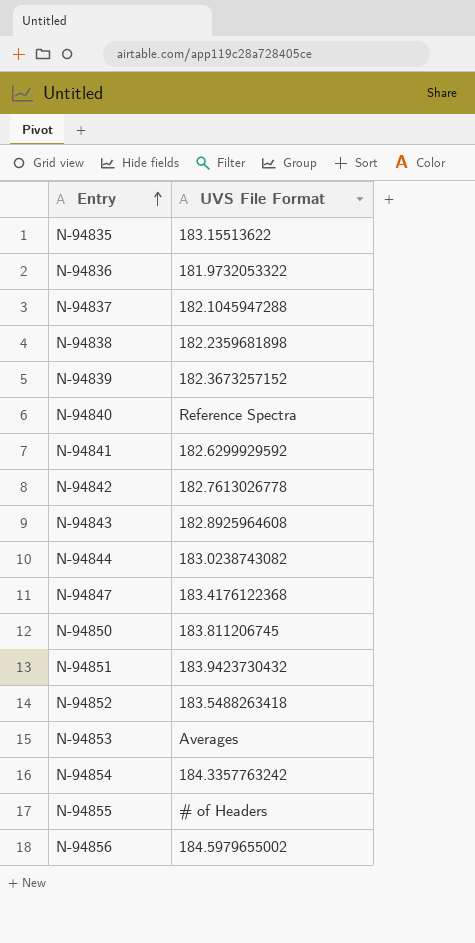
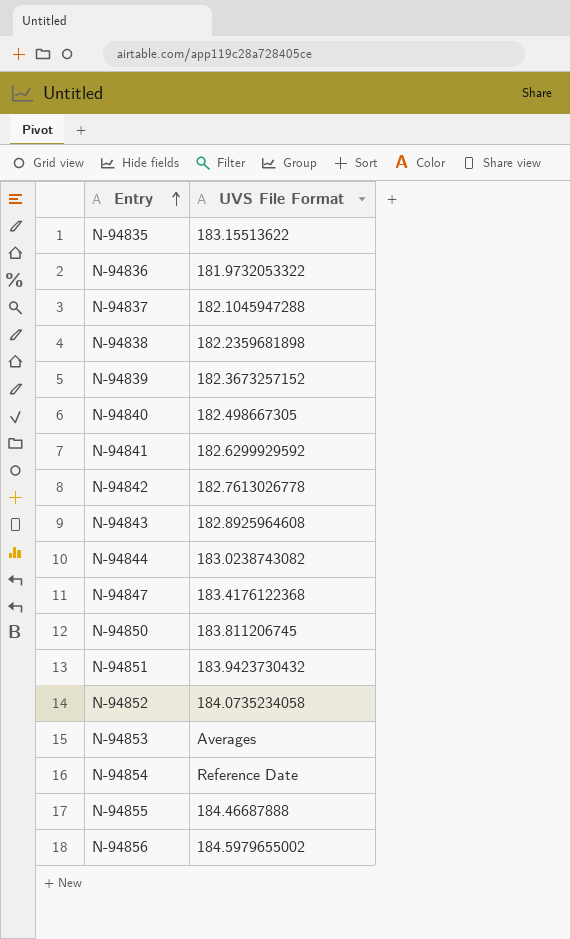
N-94840 | UVS File Format: Reference Spectra -> 182.498667305
N-94852 | UVS File Format: 183.5488263418 -> 184.0735234058
N-94854 | UVS File Format: 184.3357763242 -> Reference Date
N-94855 | UVS File Format: # of Headers -> 184.46687888

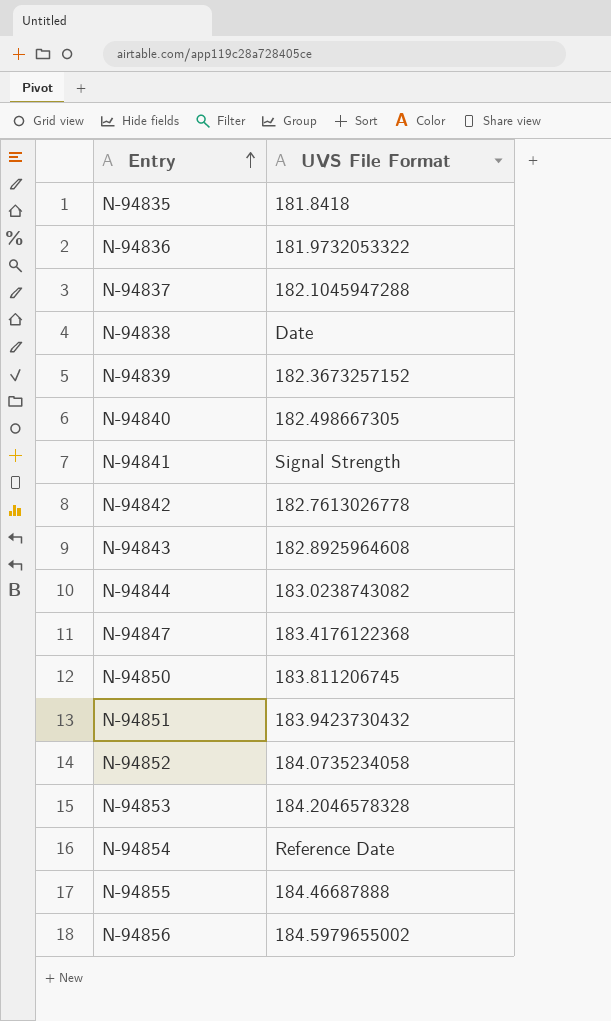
N-94835 | UVS File Format: 183.15513622 -> 181.8418
N-94838 | UVS File Format: 182.2359681898 -> Date
N-94841 | UVS File Format: 182.6299929592 -> Signal Strength
N-94853 | UVS File Format: Averages -> 184.2046578328

